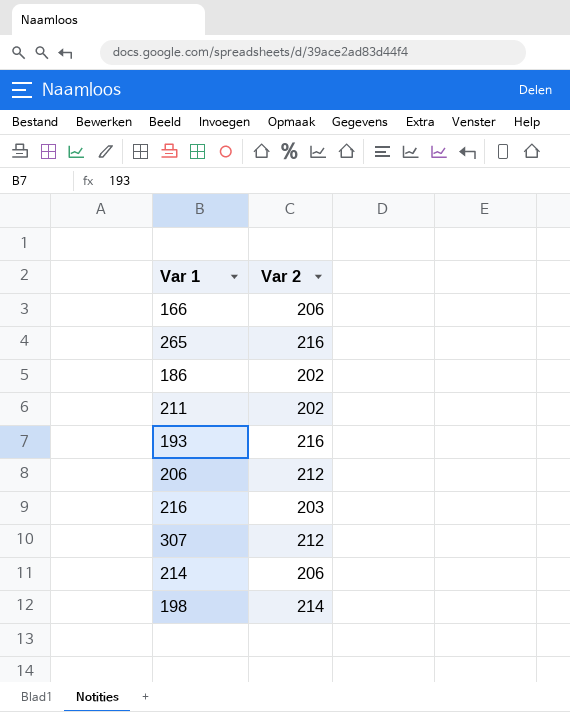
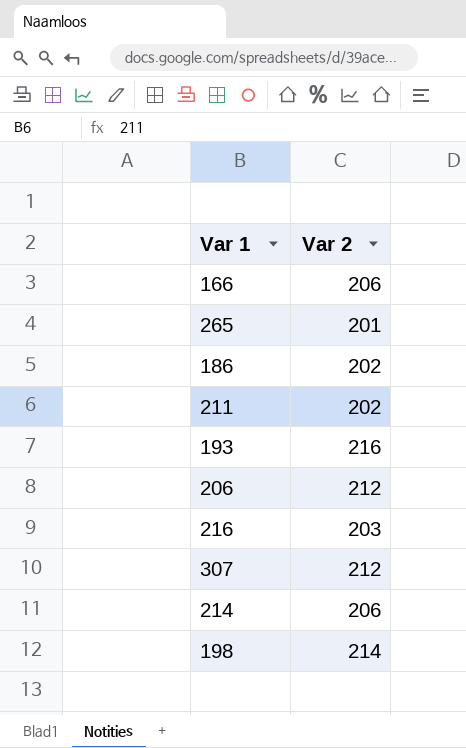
265 | Var 2: 216 -> 201

